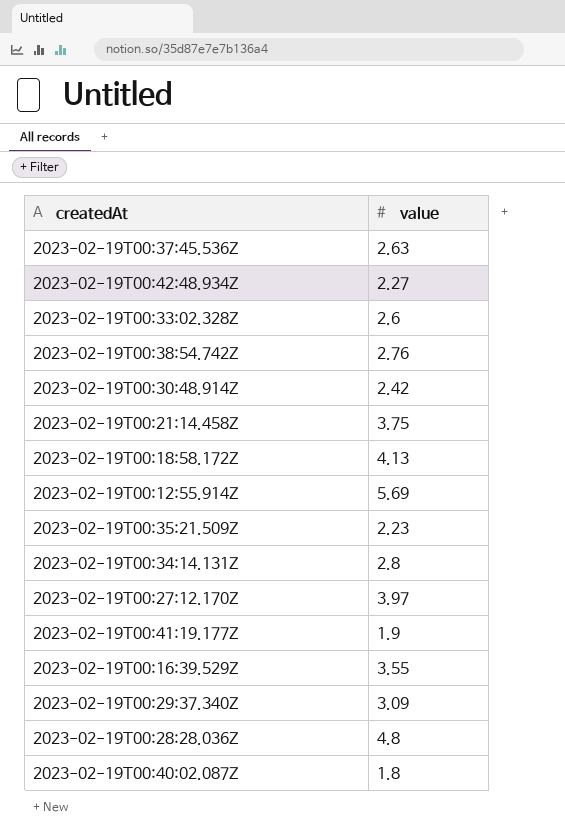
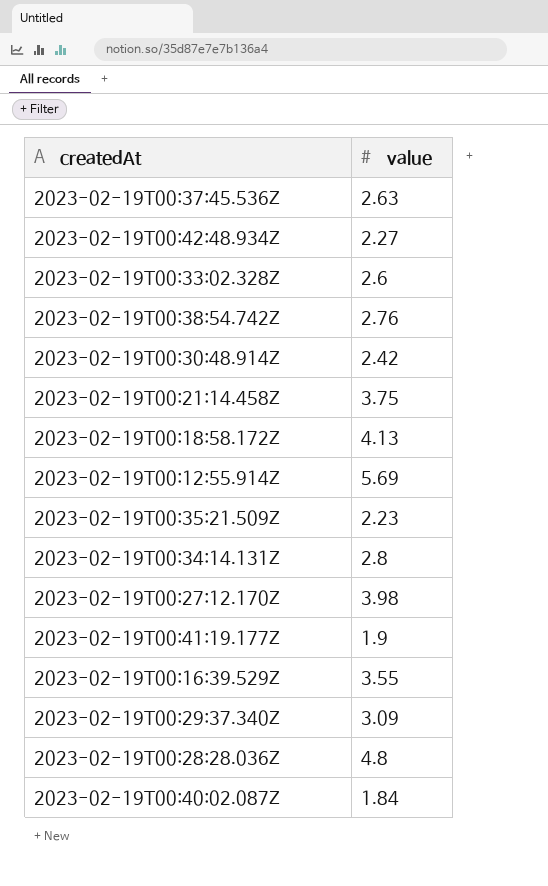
2023-02-19T00:27:12.170Z | value: 3.97 -> 3.98
2023-02-19T00:40:02.087Z | value: 1.8 -> 1.84

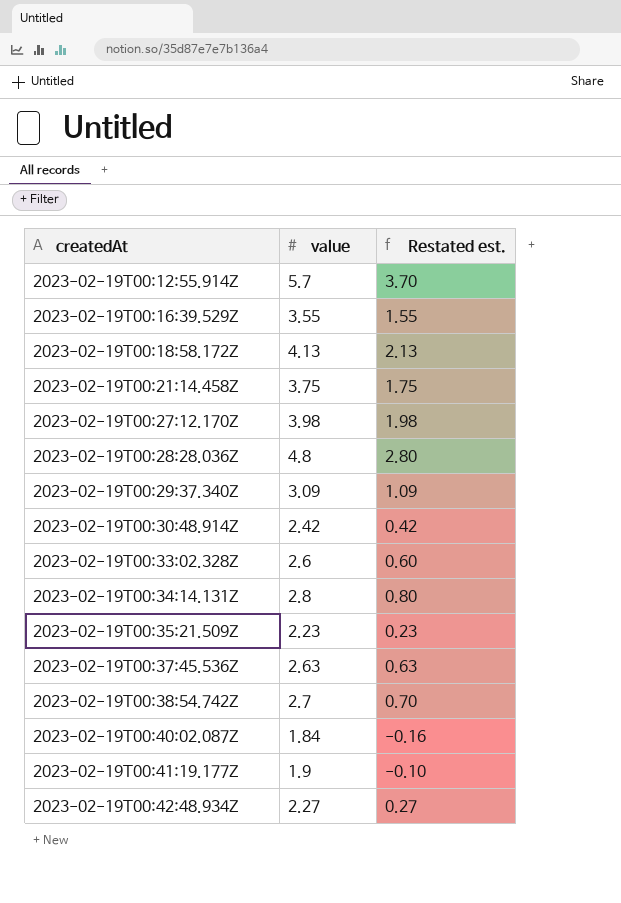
row order: none -> createdAt ascending
column Restated est. | formula: none -> [value] - 2
2023-02-19T00:12:55.914Z | value: 5.69 -> 5.7
2023-02-19T00:38:54.742Z | value: 2.76 -> 2.7

